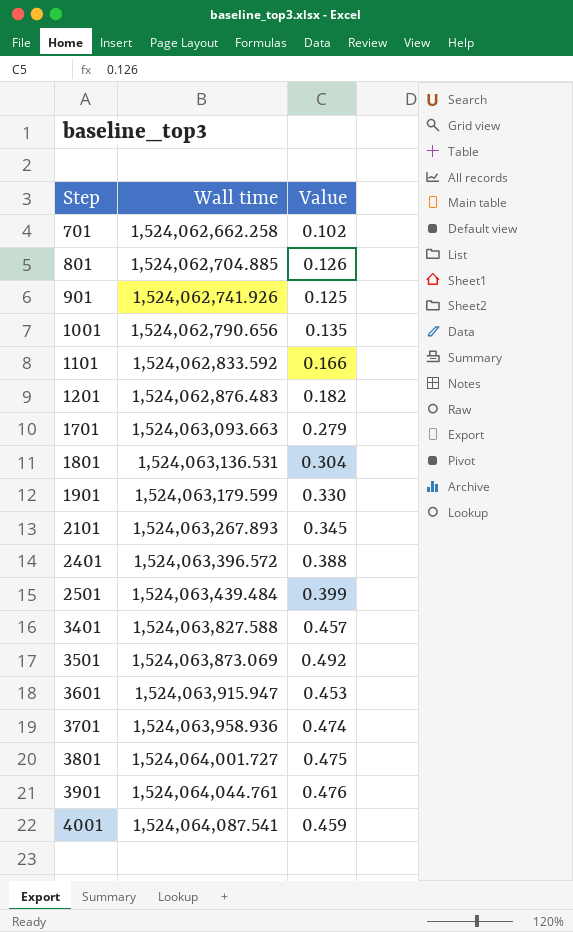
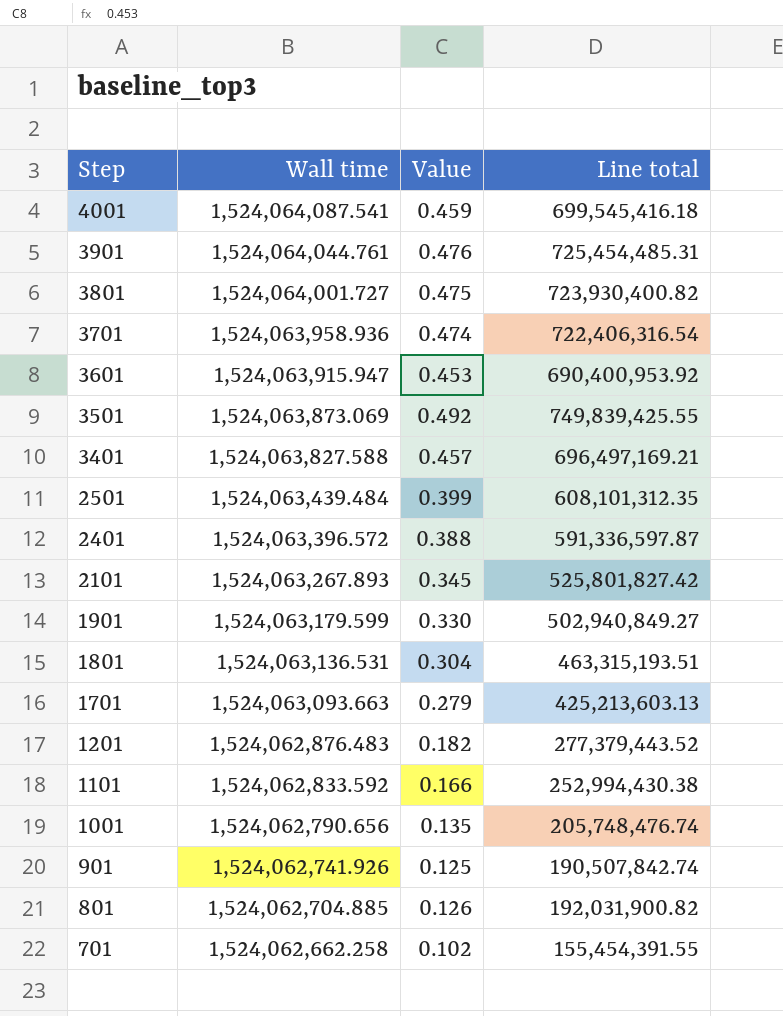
row order: Step ascending -> Step descending
column Line total | formula: none -> [Wall time] * [Value]

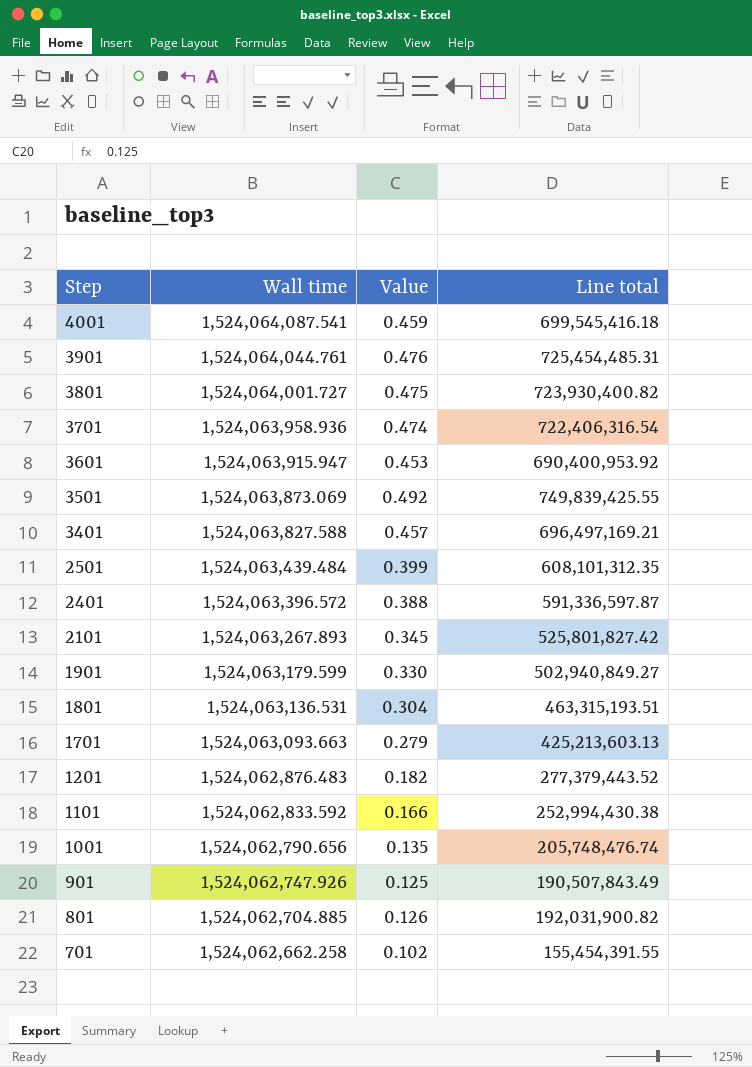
901 | Wall time: 1,524,062,741.926 -> 1,524,062,747.926
901 | Line total: 190,507,842.74 -> 190,507,843.49

